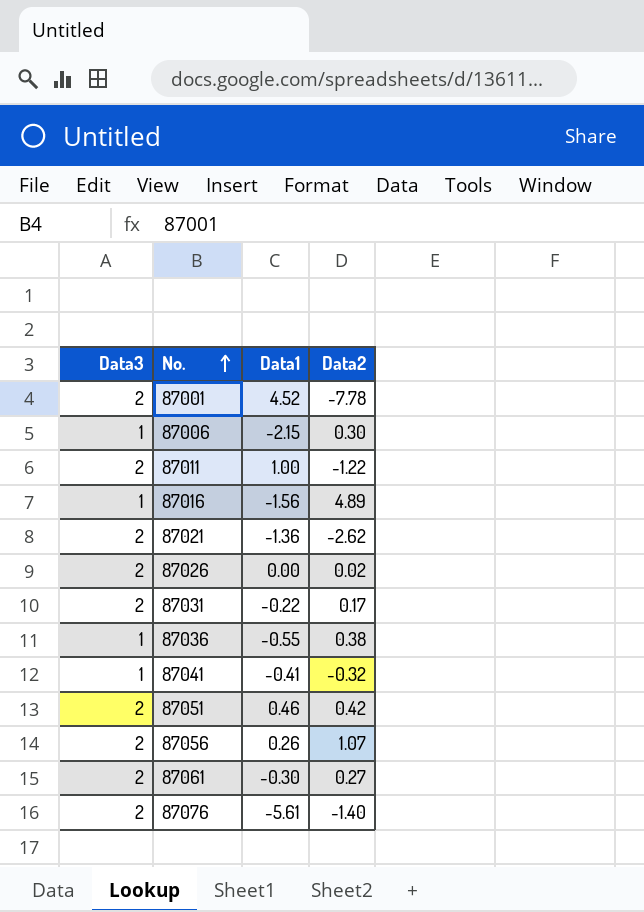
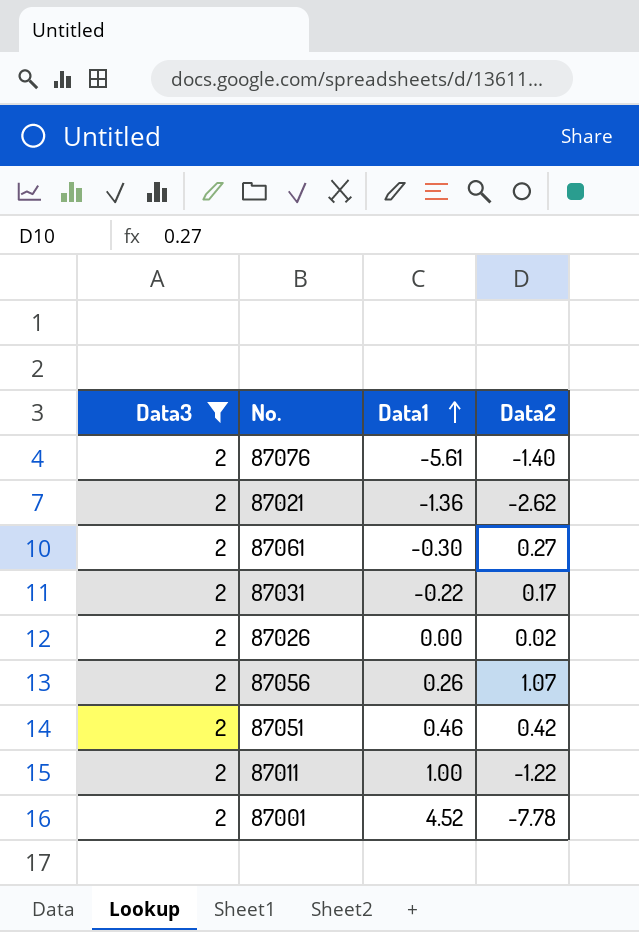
filter: none -> Data3 = 2
row order: No. ascending -> Data1 ascending

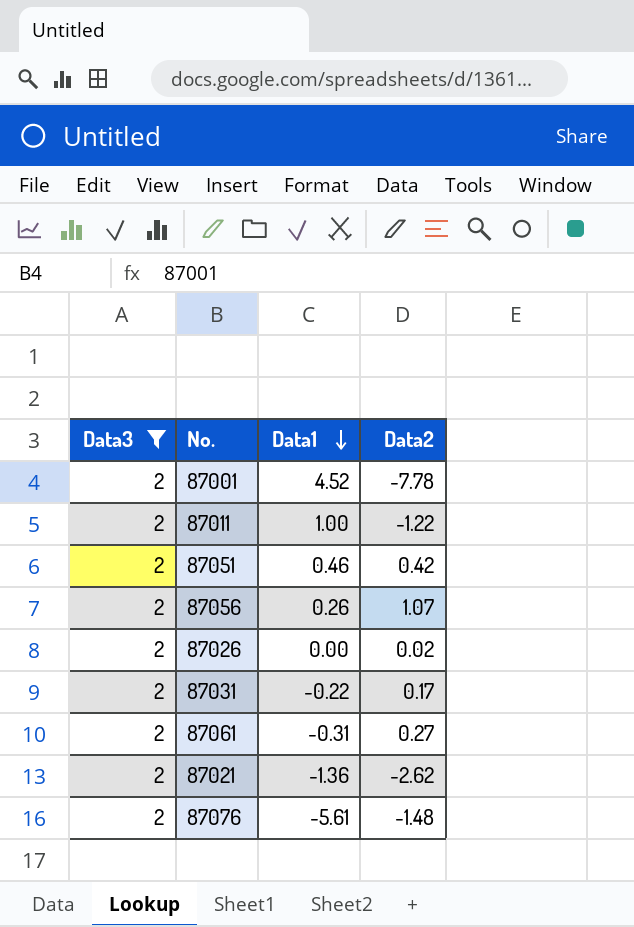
row order: Data1 ascending -> Data1 descending
87061 | Data1: -0.30 -> -0.31
87076 | Data2: -1.40 -> -1.48

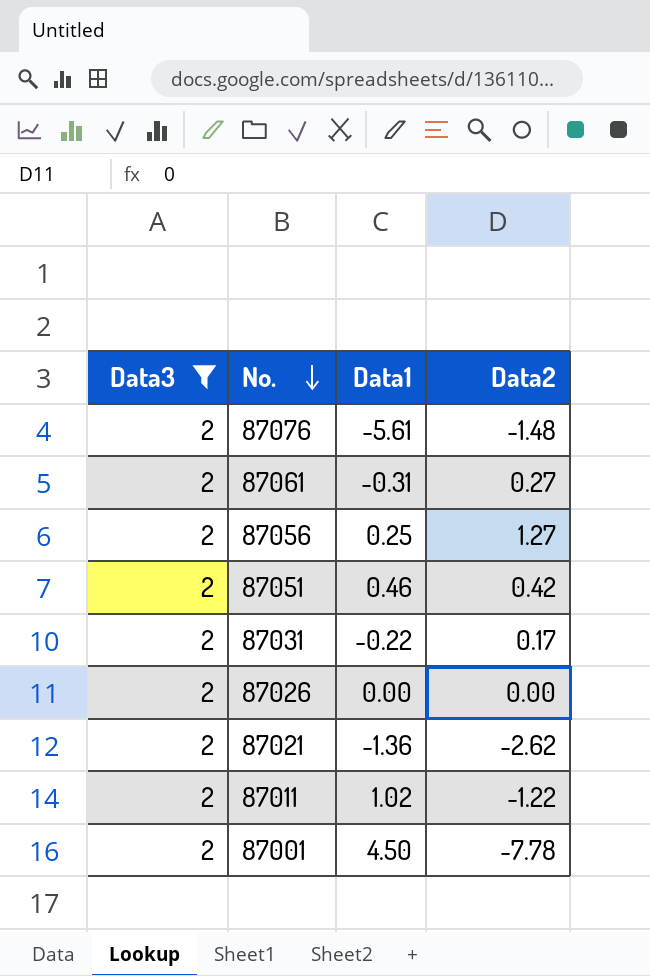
row order: Data1 descending -> No. descending
87056 | Data1: 0.26 -> 0.25
87056 | Data2: 1.07 -> 1.27
87026 | Data2: 0.02 -> 0.00
87011 | Data1: 1.00 -> 1.02
87001 | Data1: 4.52 -> 4.50

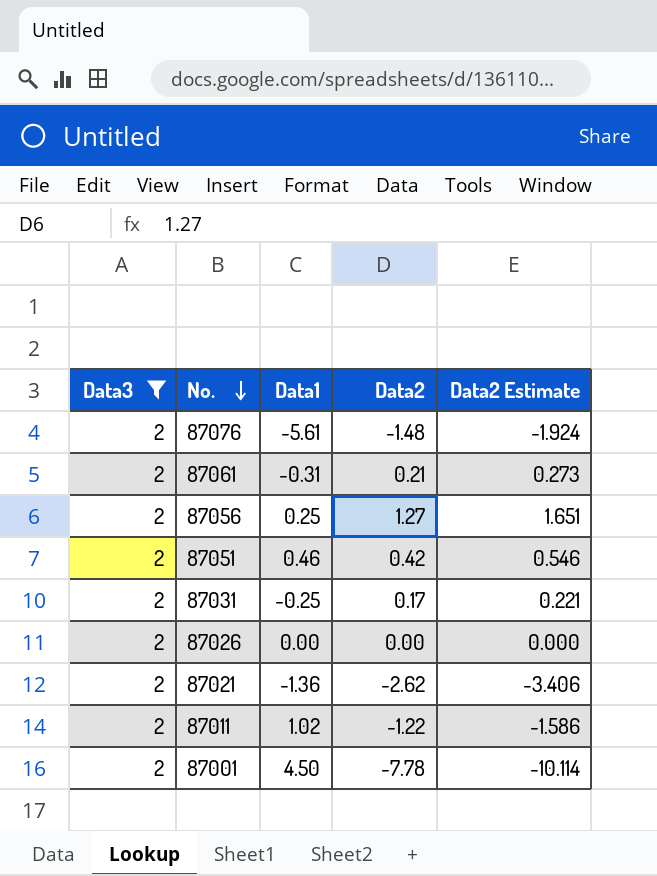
column Data2 Estimate | formula: none -> [Data2] * 1.3
87061 | Data2: 0.27 -> 0.21
87031 | Data1: -0.22 -> -0.25

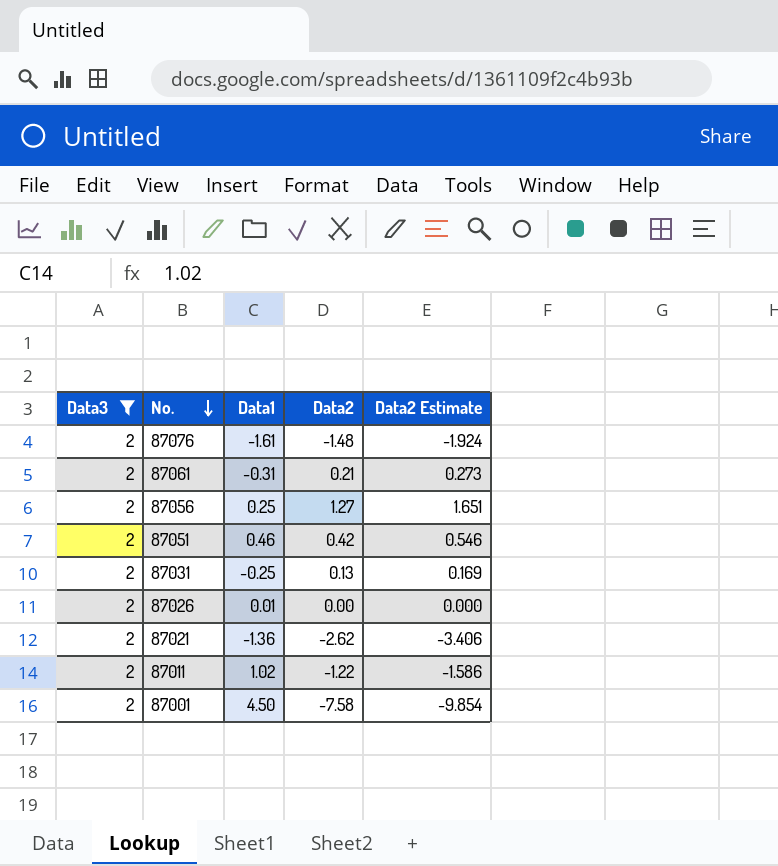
87076 | Data1: -5.61 -> -1.61
87031 | Data2: 0.17 -> 0.13
87031 | Data2 Estimate: 0.221 -> 0.169
87026 | Data1: 0.00 -> 0.01
87001 | Data2: -7.78 -> -7.58
87001 | Data2 Estimate: -10.114 -> -9.854

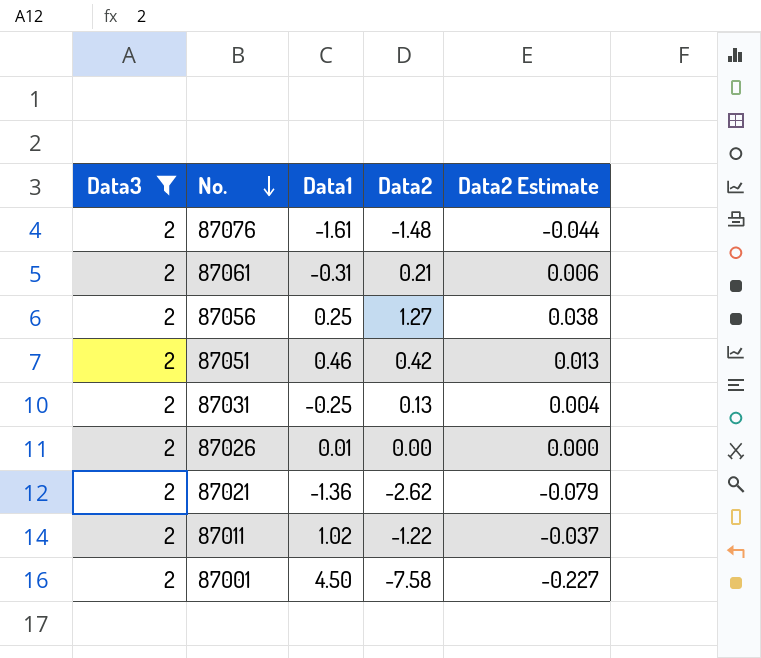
column Data2 Estimate | formula: [Data2] * 1.3 -> [Data2] * 0.03

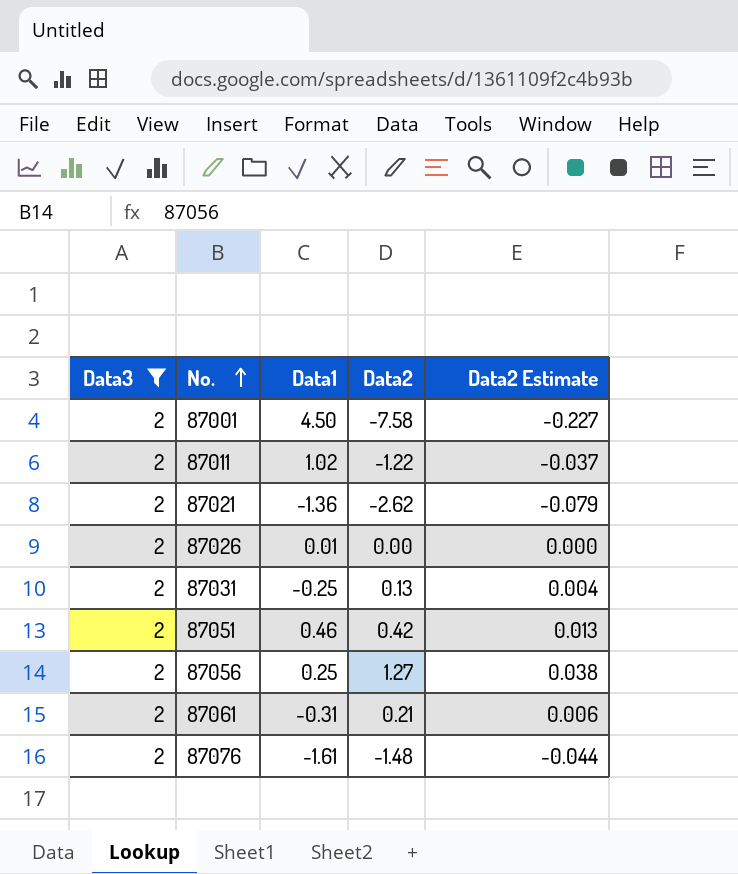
row order: No. descending -> No. ascending

